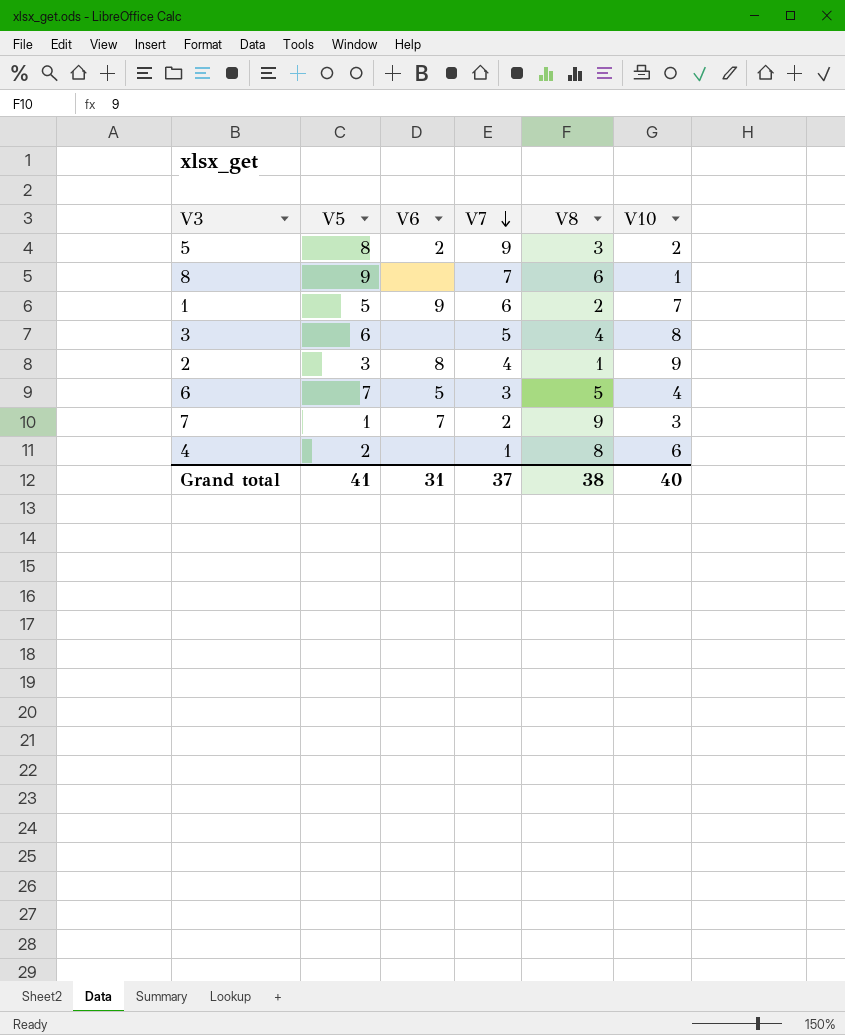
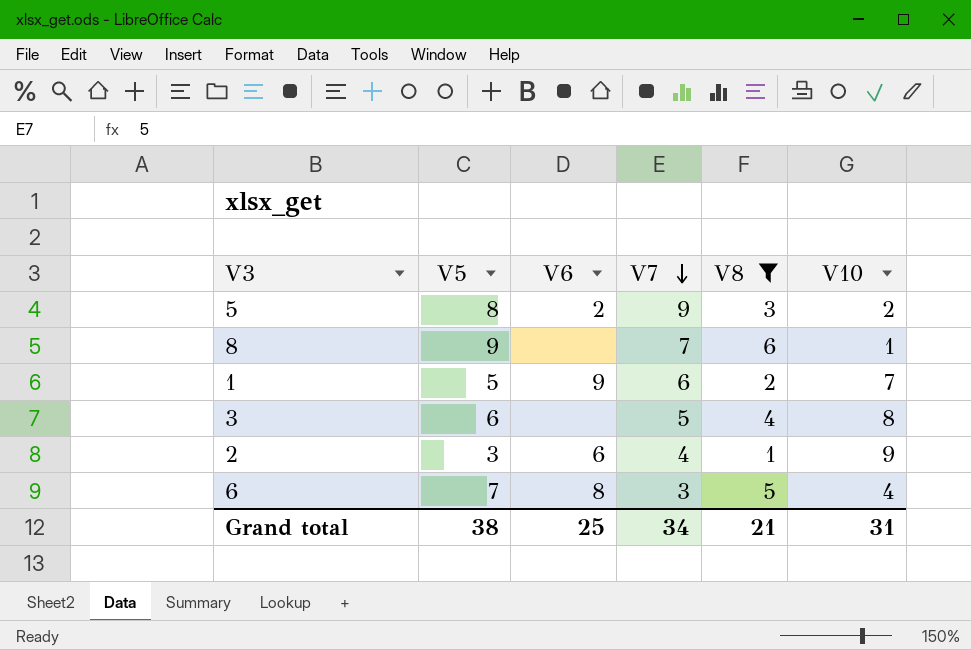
filter: none -> V8 <= 6
2 | V6: 8 -> 6
6 | V6: 5 -> 8
Grand total | V5: 41 -> 38
Grand total | V6: 31 -> 25
Grand total | V7: 37 -> 34
Grand total | V8: 38 -> 21
Grand total | V10: 40 -> 31

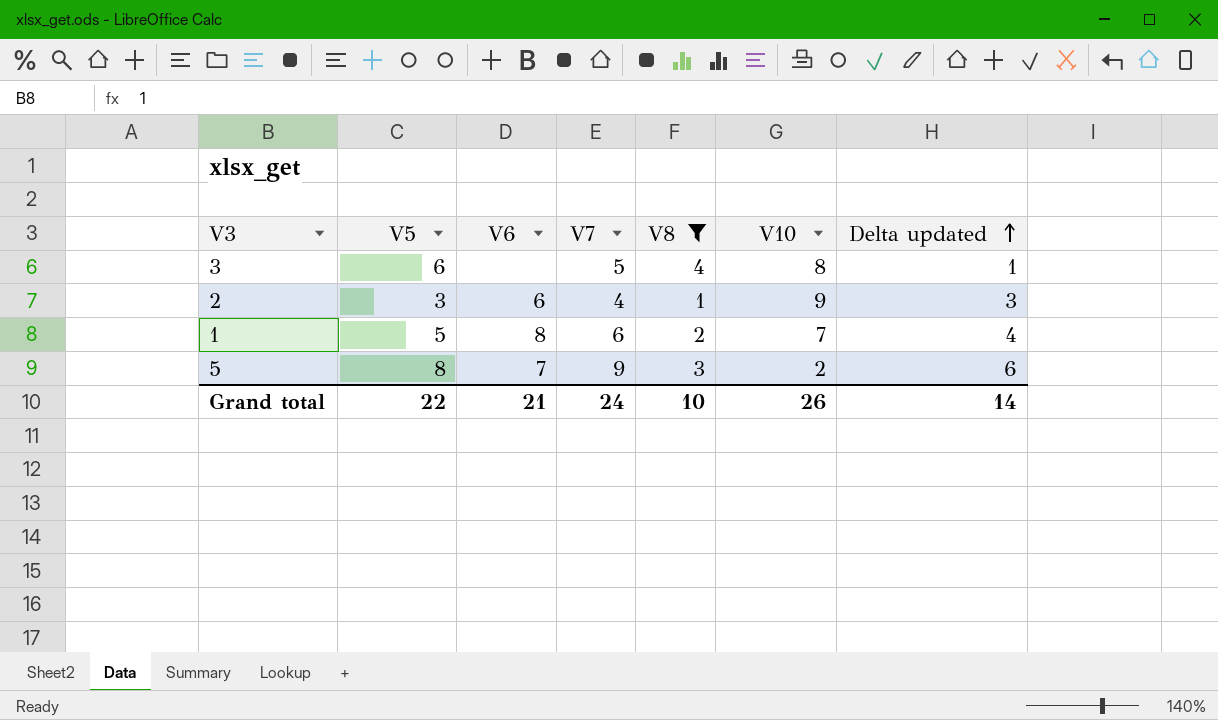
row order: V7 descending -> Delta updated ascending
column Delta updated | formula: none -> [V7] - [V8]
row 8: 9 | none | 7 | 6 | 1 -> none
row 6: 7 | 8 | 3 | 5 | 4 -> none
1 | V6: 9 -> 8
5 | V6: 2 -> 7
Grand total | V5: 38 -> 22
Grand total | V6: 25 -> 21
Grand total | V7: 34 -> 24
Grand total | V8: 21 -> 10
Grand total | V10: 31 -> 26

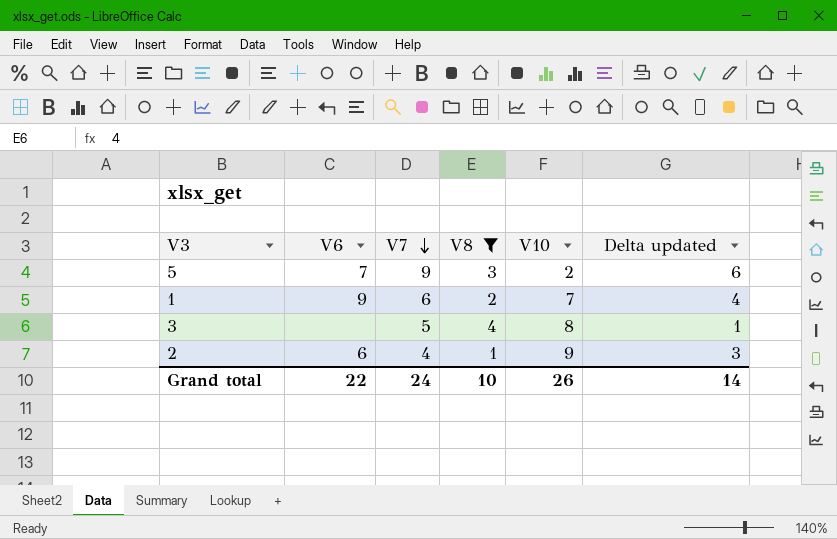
row order: Delta updated ascending -> V7 descending
column V5 | position: 2 -> none
1 | V6: 8 -> 9
Grand total | V6: 21 -> 22

